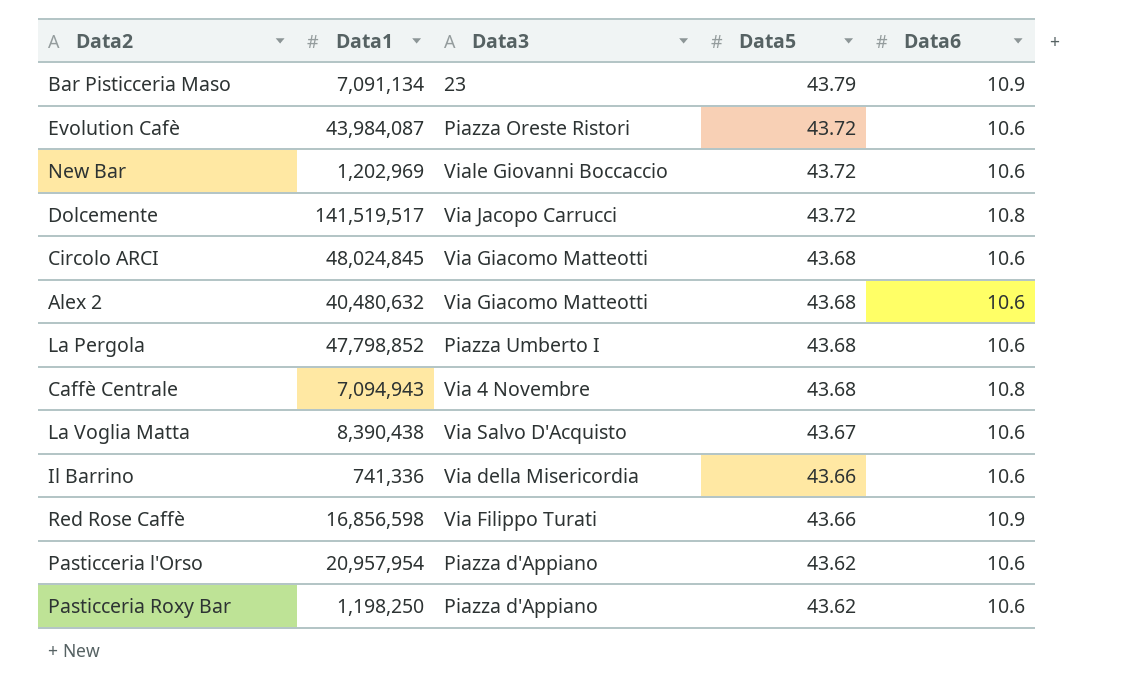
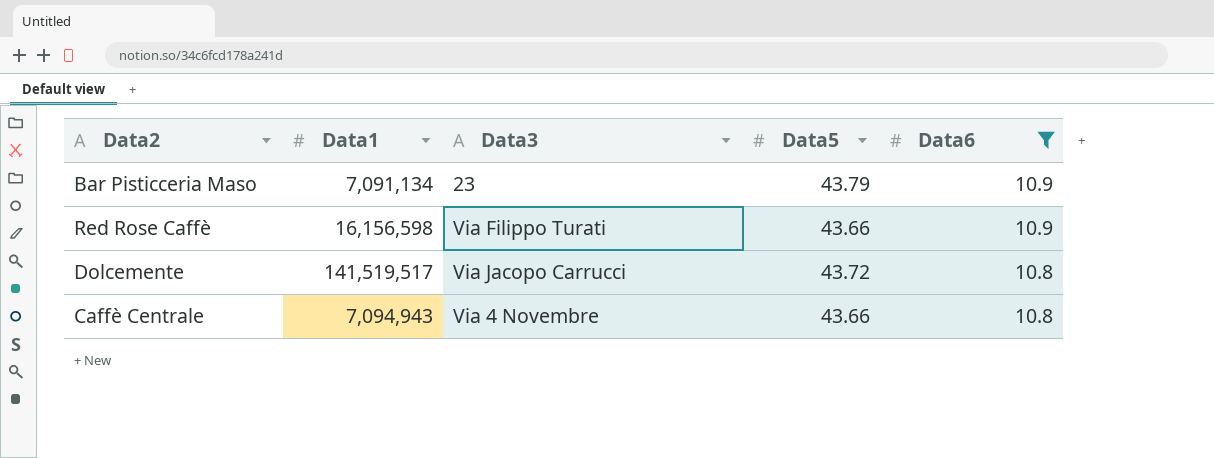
filter: none -> Data6 != 10.6
row order: Data5 descending -> Data6 descending
Red Rose Caffè | Data1: 16,856,598 -> 16,156,598
Caffè Centrale | Data5: 43.68 -> 43.66

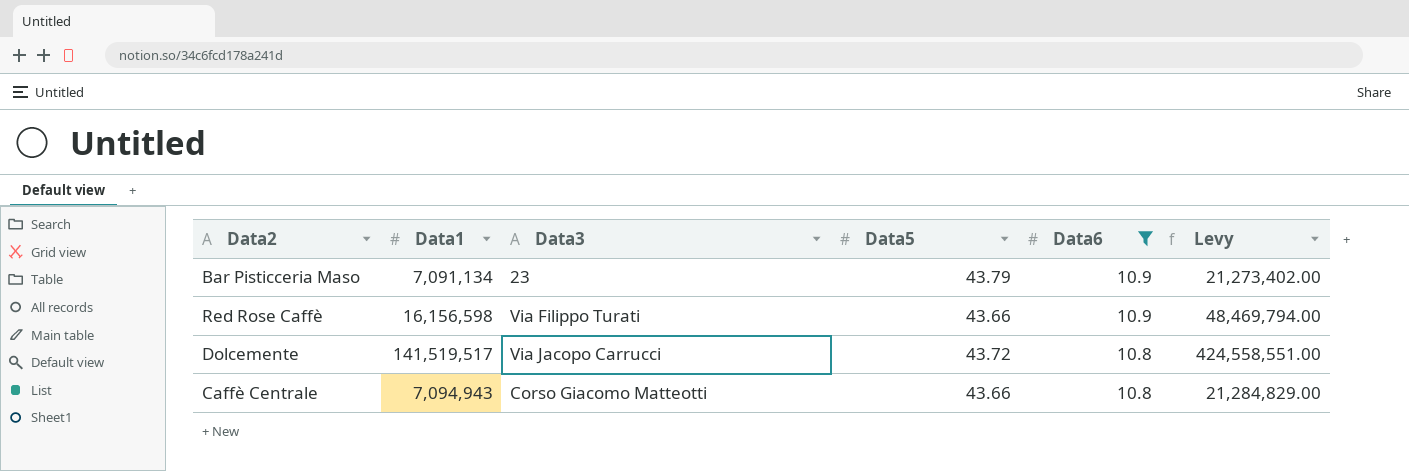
column Levy | formula: none -> [Data1] * 3
Caffè Centrale | Data3: Via 4 Novembre -> Corso Giacomo Matteotti

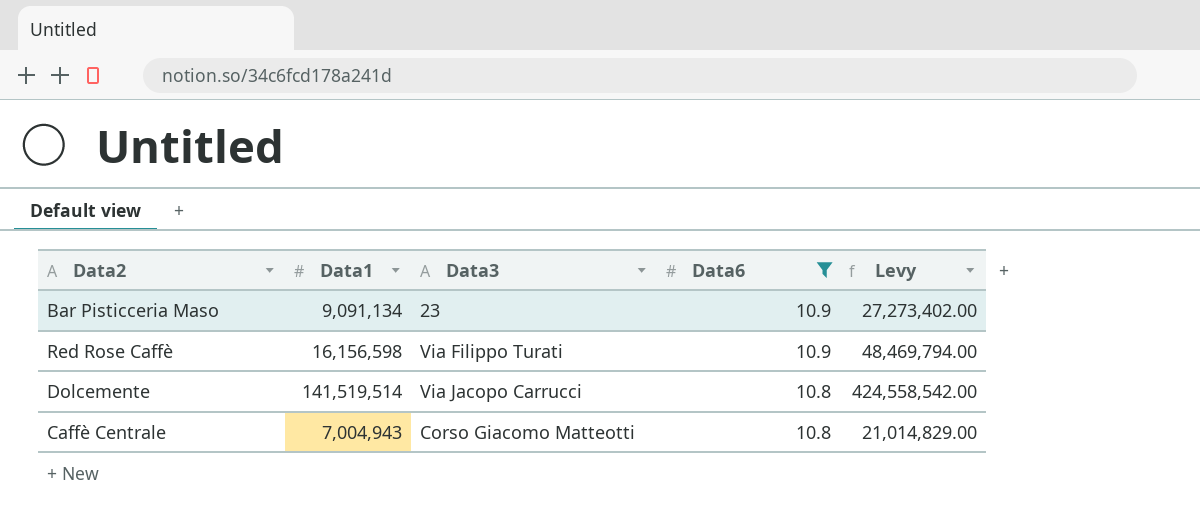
column Data5 | position: 4 -> none
Bar Pisticceria Maso | Data1: 7,091,134 -> 9,091,134
Bar Pisticceria Maso | Levy: 21,273,402.00 -> 27,273,402.00
Dolcemente | Data1: 141,519,517 -> 141,519,514
Dolcemente | Levy: 424,558,551.00 -> 424,558,542.00
Caffè Centrale | Data1: 7,094,943 -> 7,004,943
Caffè Centrale | Levy: 21,284,829.00 -> 21,014,829.00

